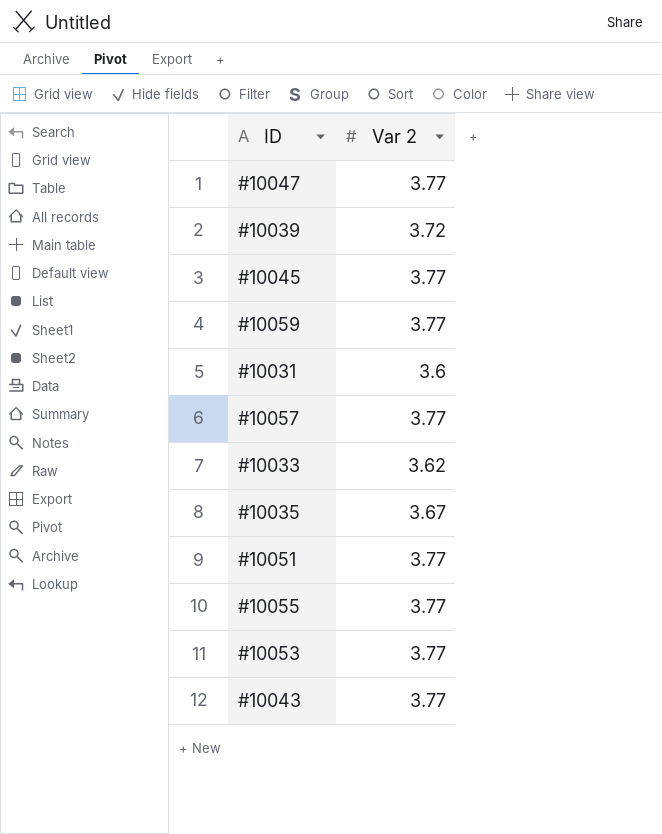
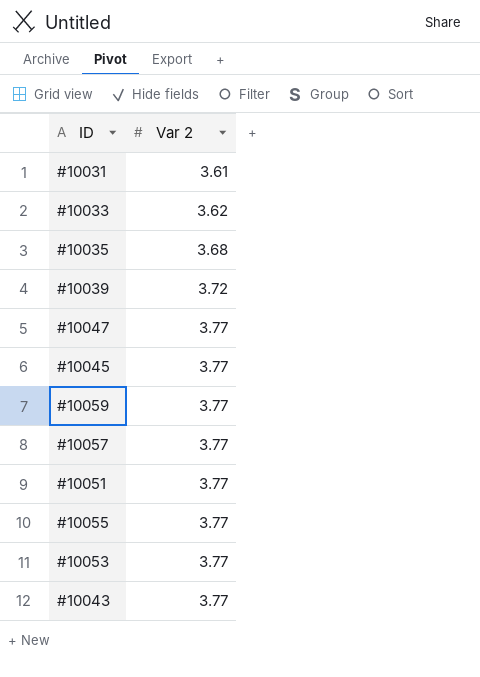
row order: none -> Var 2 ascending
#10031 | Var 2: 3.6 -> 3.61
#10035 | Var 2: 3.67 -> 3.68

